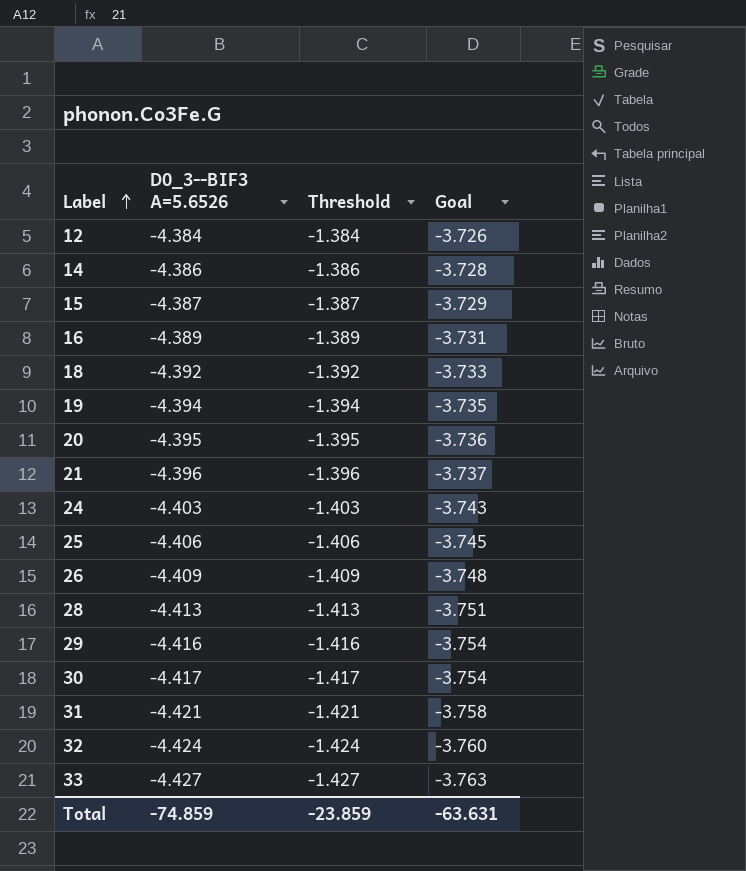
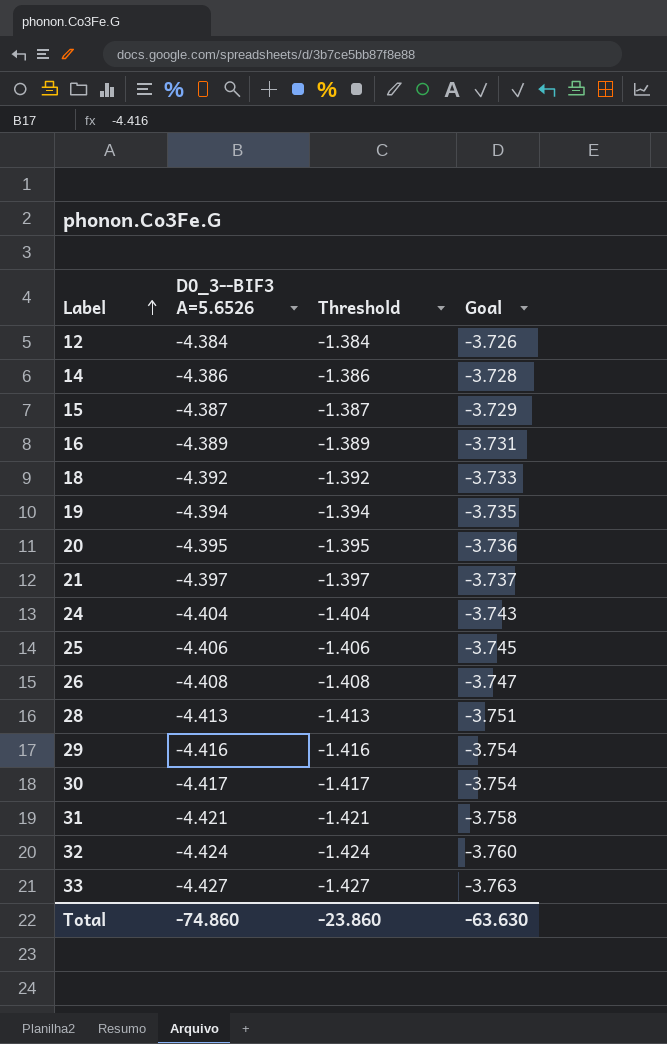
21 | D0_3--BIF3 A=5.6526: -4.396 -> -4.397
21 | Threshold: -1.396 -> -1.397
24 | D0_3--BIF3 A=5.6526: -4.403 -> -4.404
24 | Threshold: -1.403 -> -1.404
26 | D0_3--BIF3 A=5.6526: -4.409 -> -4.408
26 | Threshold: -1.409 -> -1.408
26 | Goal: -3.748 -> -3.747
Total | D0_3--BIF3 A=5.6526: -74.859 -> -74.860
Total | Threshold: -23.859 -> -23.860
Total | Goal: -63.631 -> -63.630

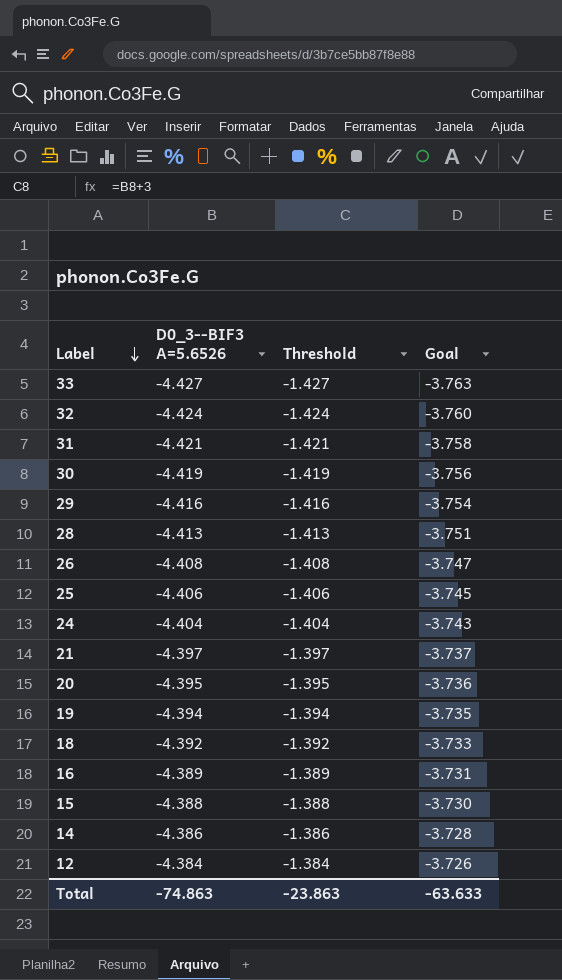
row order: Label ascending -> Label descending
30 | D0_3--BIF3 A=5.6526: -4.417 -> -4.419
30 | Threshold: -1.417 -> -1.419
30 | Goal: -3.754 -> -3.756
15 | D0_3--BIF3 A=5.6526: -4.387 -> -4.388
15 | Threshold: -1.387 -> -1.388
15 | Goal: -3.729 -> -3.730
Total | D0_3--BIF3 A=5.6526: -74.860 -> -74.863
Total | Threshold: -23.860 -> -23.863
Total | Goal: -63.630 -> -63.633

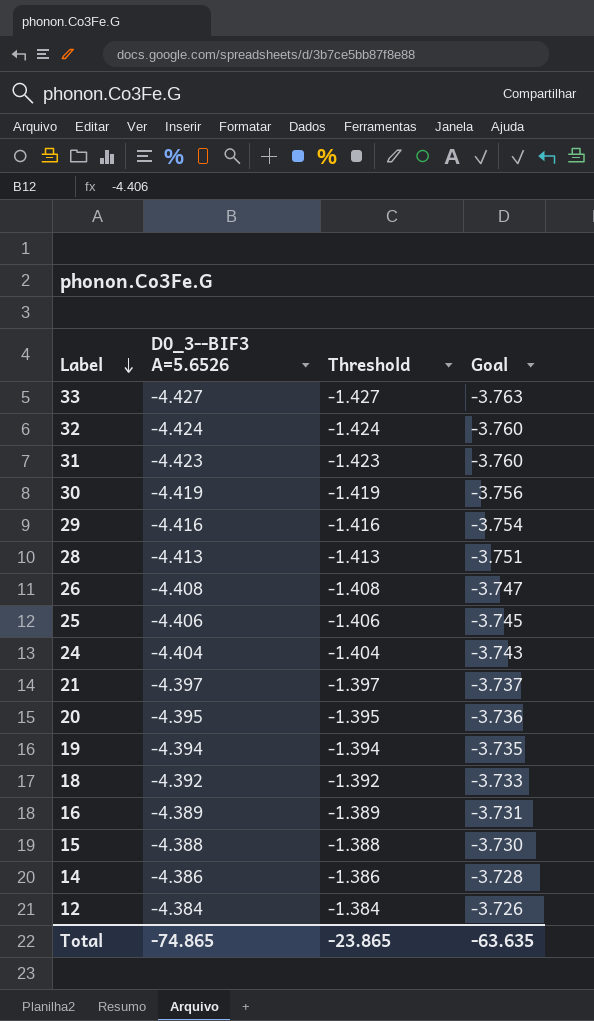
31 | D0_3--BIF3 A=5.6526: -4.421 -> -4.423
31 | Threshold: -1.421 -> -1.423
31 | Goal: -3.758 -> -3.760
Total | D0_3--BIF3 A=5.6526: -74.863 -> -74.865
Total | Threshold: -23.863 -> -23.865
Total | Goal: -63.633 -> -63.635

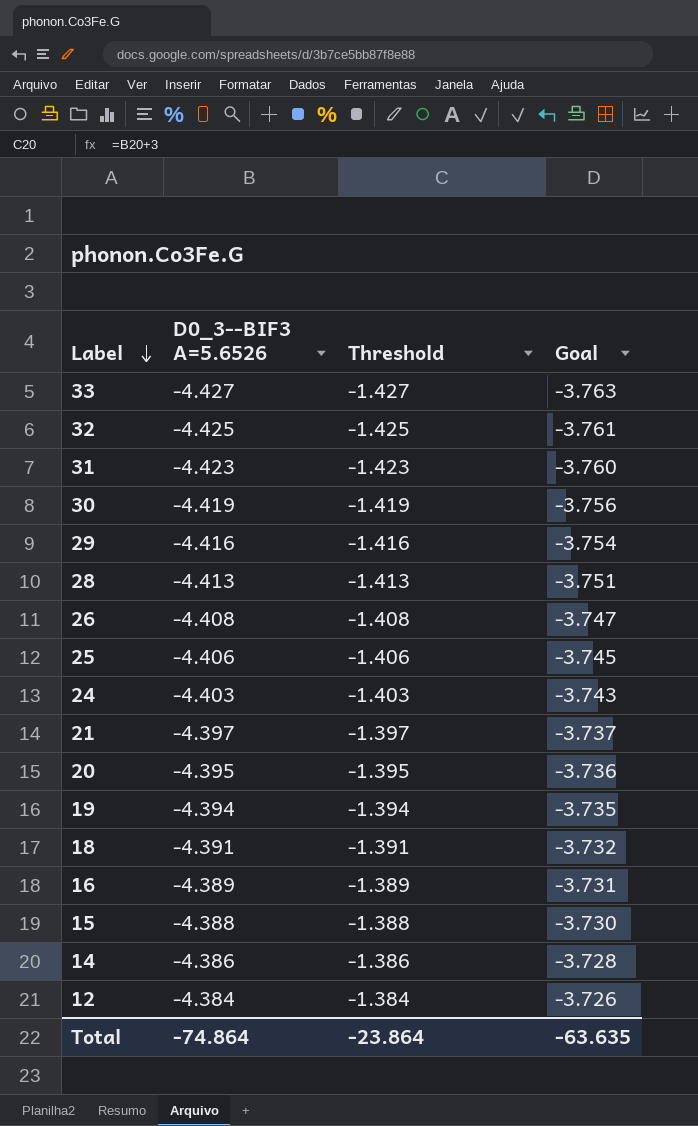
32 | D0_3--BIF3 A=5.6526: -4.424 -> -4.425
32 | Threshold: -1.424 -> -1.425
32 | Goal: -3.760 -> -3.761
24 | D0_3--BIF3 A=5.6526: -4.404 -> -4.403
24 | Threshold: -1.404 -> -1.403
18 | D0_3--BIF3 A=5.6526: -4.392 -> -4.391
18 | Threshold: -1.392 -> -1.391
18 | Goal: -3.733 -> -3.732
Total | D0_3--BIF3 A=5.6526: -74.865 -> -74.864
Total | Threshold: -23.865 -> -23.864

